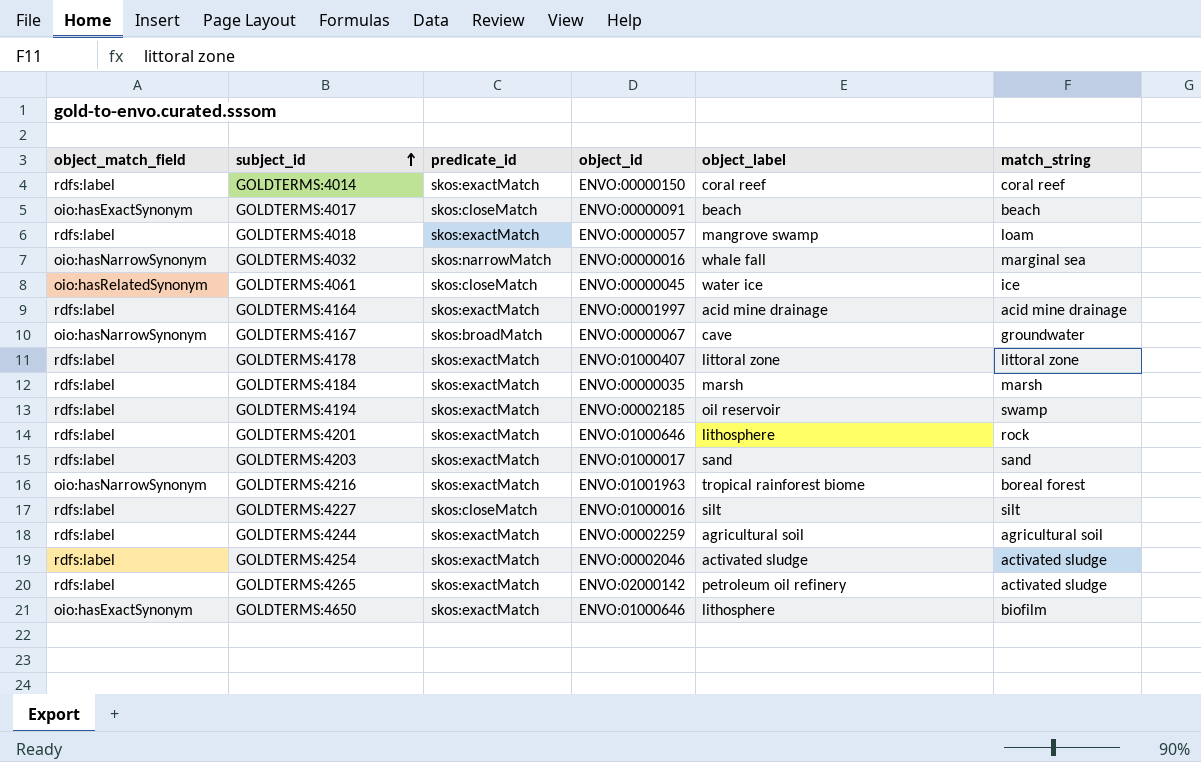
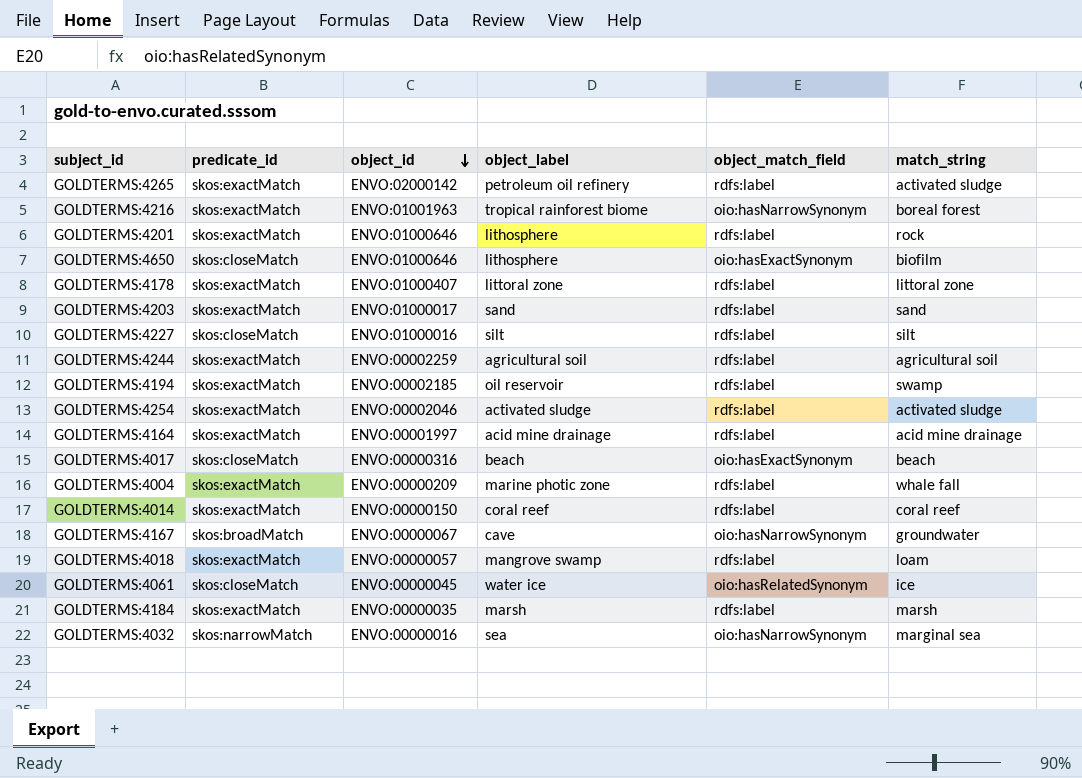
row order: subject_id ascending -> object_id descending
column object_match_field | position: 1 -> 5
GOLDTERMS:4650 | predicate_id: skos:exactMatch -> skos:closeMatch
GOLDTERMS:4017 | object_id: ENVO:00000091 -> ENVO:00000316
row GOLDTERMS:4004: none -> skos:exactMatch | ENVO:00000209 | marine photic zone | rdfs:label | whale fall
GOLDTERMS:4032 | object_label: whale fall -> sea

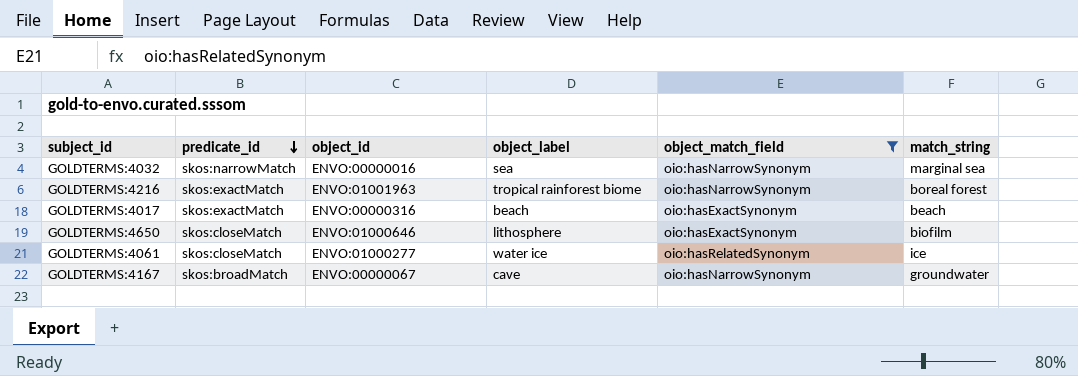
filter: none -> object_match_field != rdfs:label
row order: object_id descending -> predicate_id descending
GOLDTERMS:4017 | predicate_id: skos:closeMatch -> skos:exactMatch
GOLDTERMS:4061 | object_id: ENVO:00000045 -> ENVO:01000277

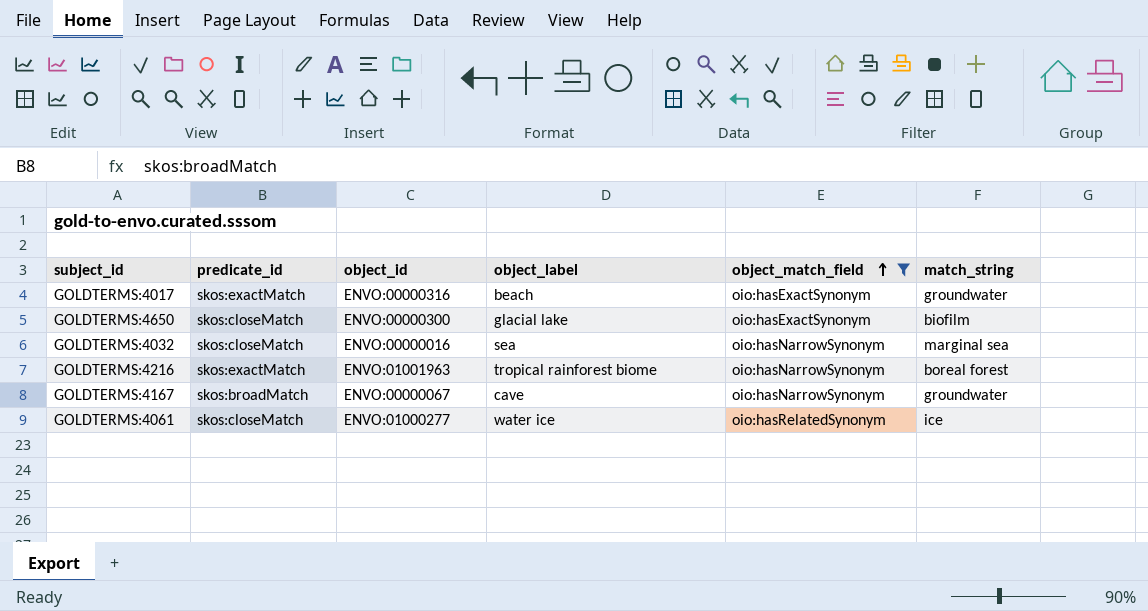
row order: predicate_id descending -> object_match_field ascending
GOLDTERMS:4017 | match_string: beach -> groundwater
GOLDTERMS:4650 | object_id: ENVO:01000646 -> ENVO:00000300
GOLDTERMS:4650 | object_label: lithosphere -> glacial lake
GOLDTERMS:4032 | predicate_id: skos:narrowMatch -> skos:closeMatch

